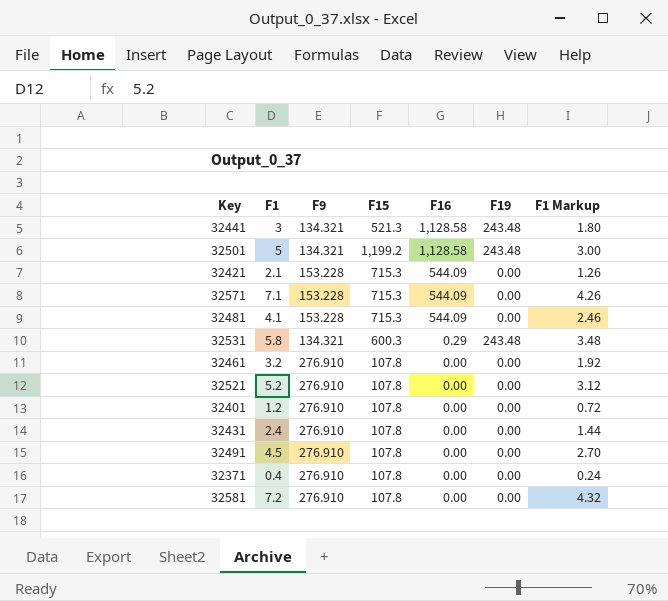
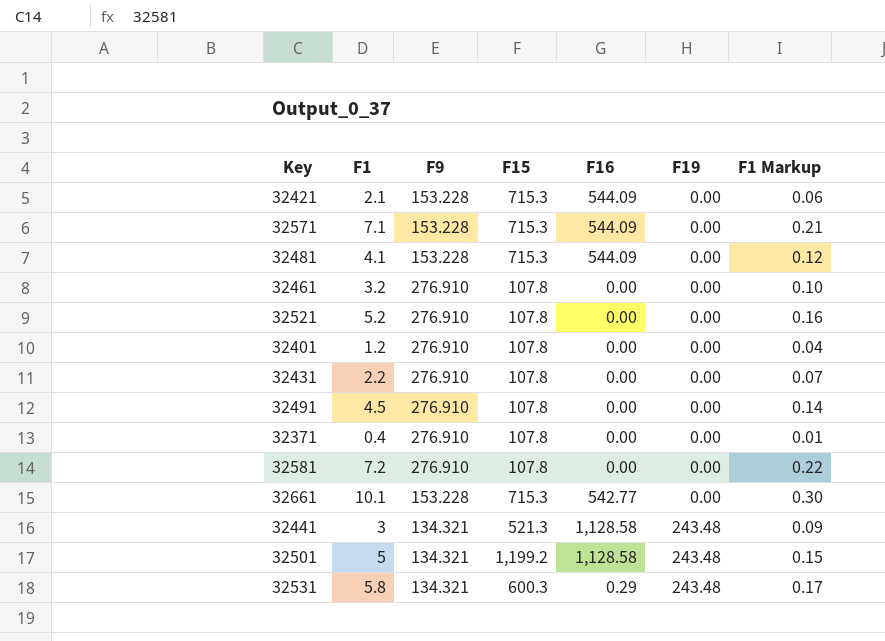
row order: F16 descending -> F19 ascending
column F1 Markup | formula: [F1] * 0.6 -> [F1] * 0.03
32431 | F1: 2.4 -> 2.2
row 32661: none -> 10.1 | 153.228 | 715.3 | 542.77 | 0.00 | 0.30

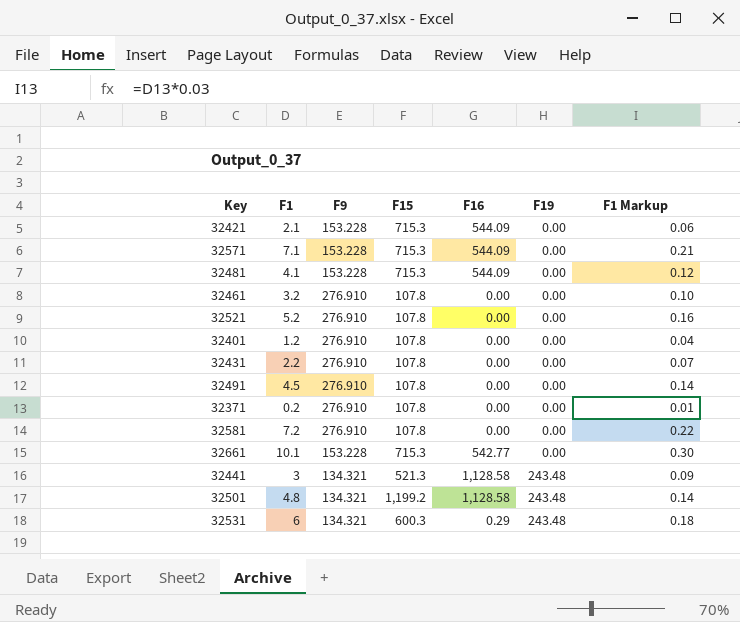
32371 | F1: 0.4 -> 0.2
32501 | F1: 5 -> 4.8
32501 | F1 Markup: 0.15 -> 0.14
32531 | F1: 5.8 -> 6
32531 | F1 Markup: 0.17 -> 0.18

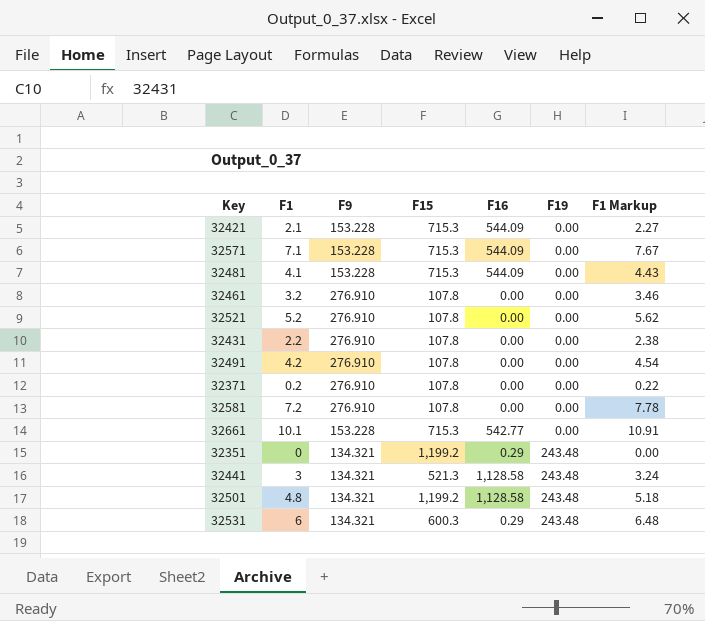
column F1 Markup | formula: [F1] * 0.03 -> [F1] * 1.08
row 32401: 1.2 | 276.910 | 107.8 | 0.00 | 0.00 | 0.04 -> none
32491 | F1: 4.5 -> 4.2
row 32351: none -> 0 | 134.321 | 1,199.2 | 0.29 | 243.48 | 0.00

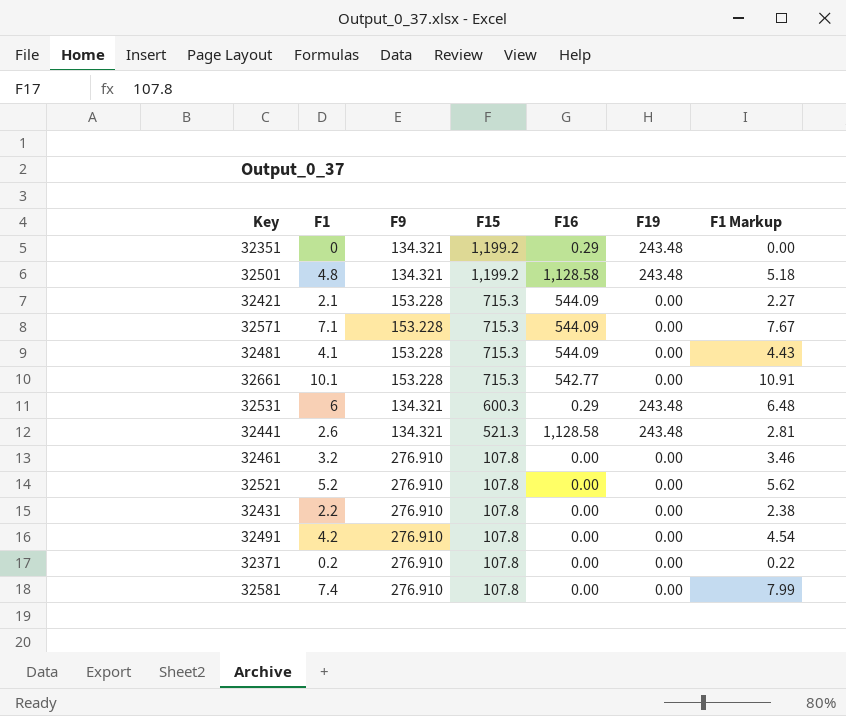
row order: F19 ascending -> F15 descending
32441 | F1: 3 -> 2.6
32441 | F1 Markup: 3.24 -> 2.81
32581 | F1: 7.2 -> 7.4
32581 | F1 Markup: 7.78 -> 7.99

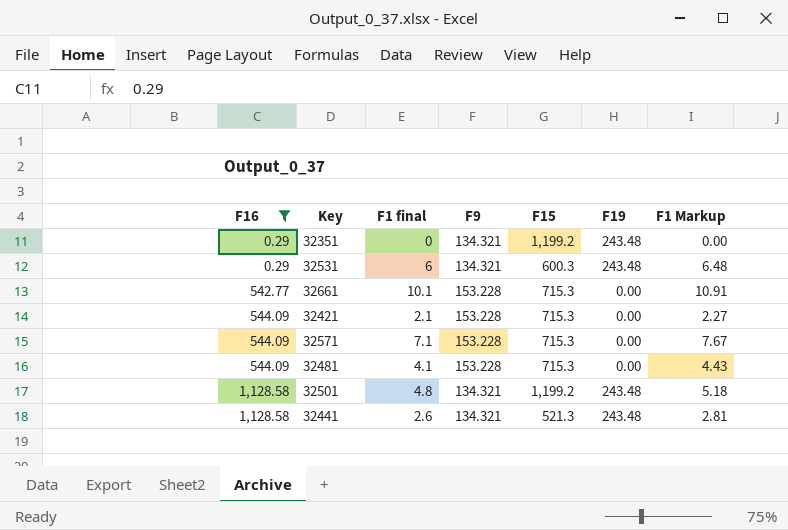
filter: none -> F16 != 0.00
row order: F15 descending -> F16 ascending
column F16 | position: 5 -> 1
column name: F1 -> F1 final

